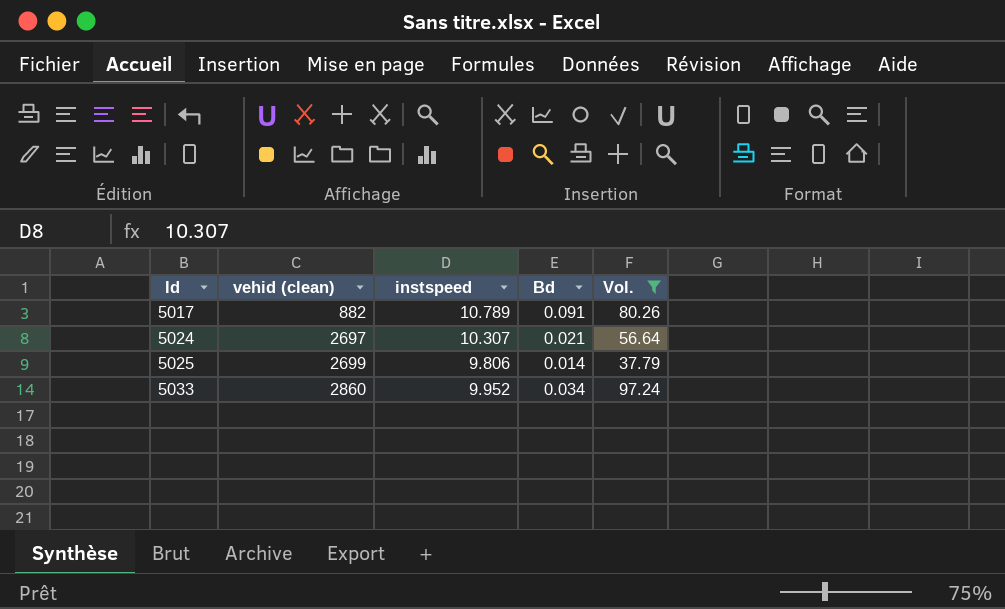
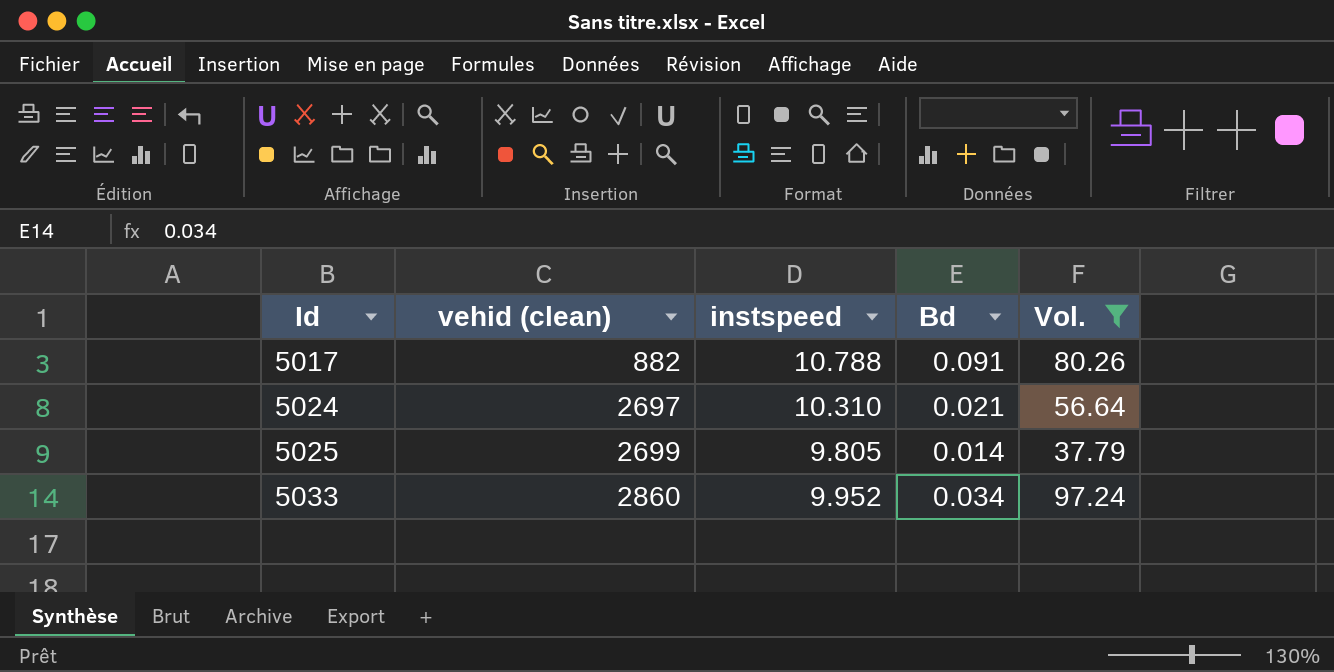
5017 | instspeed: 10.789 -> 10.788
5024 | instspeed: 10.307 -> 10.310
5025 | instspeed: 9.806 -> 9.805

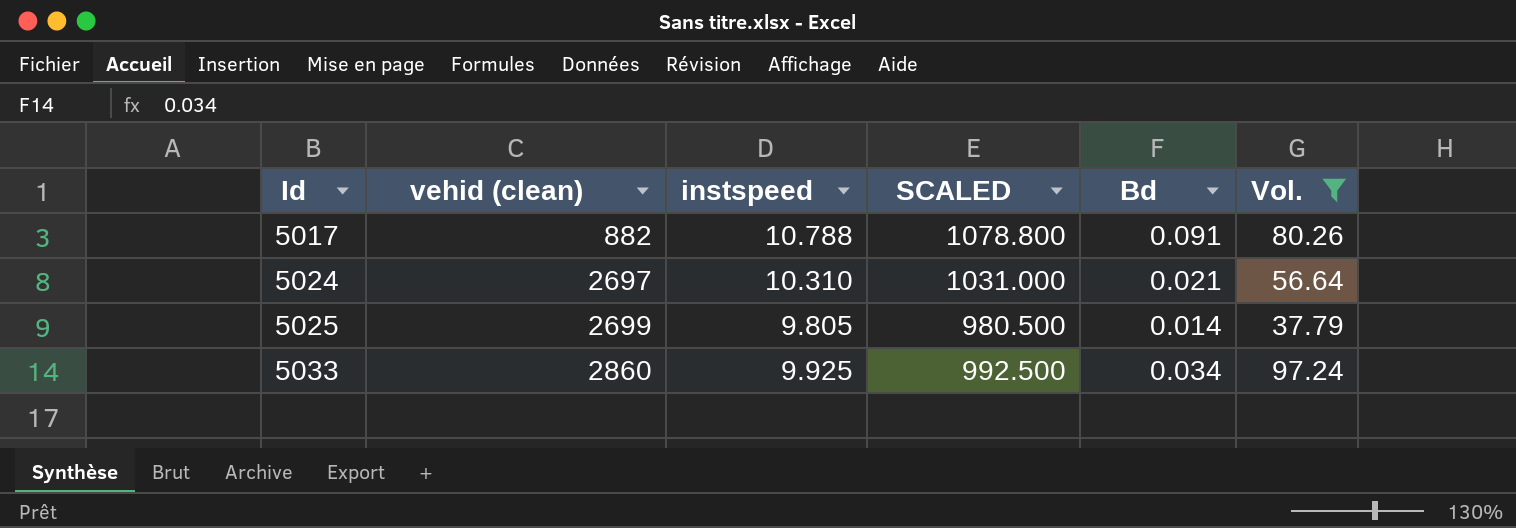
column SCALED | formula: none -> [instspeed] * 100
5033 | instspeed: 9.952 -> 9.925

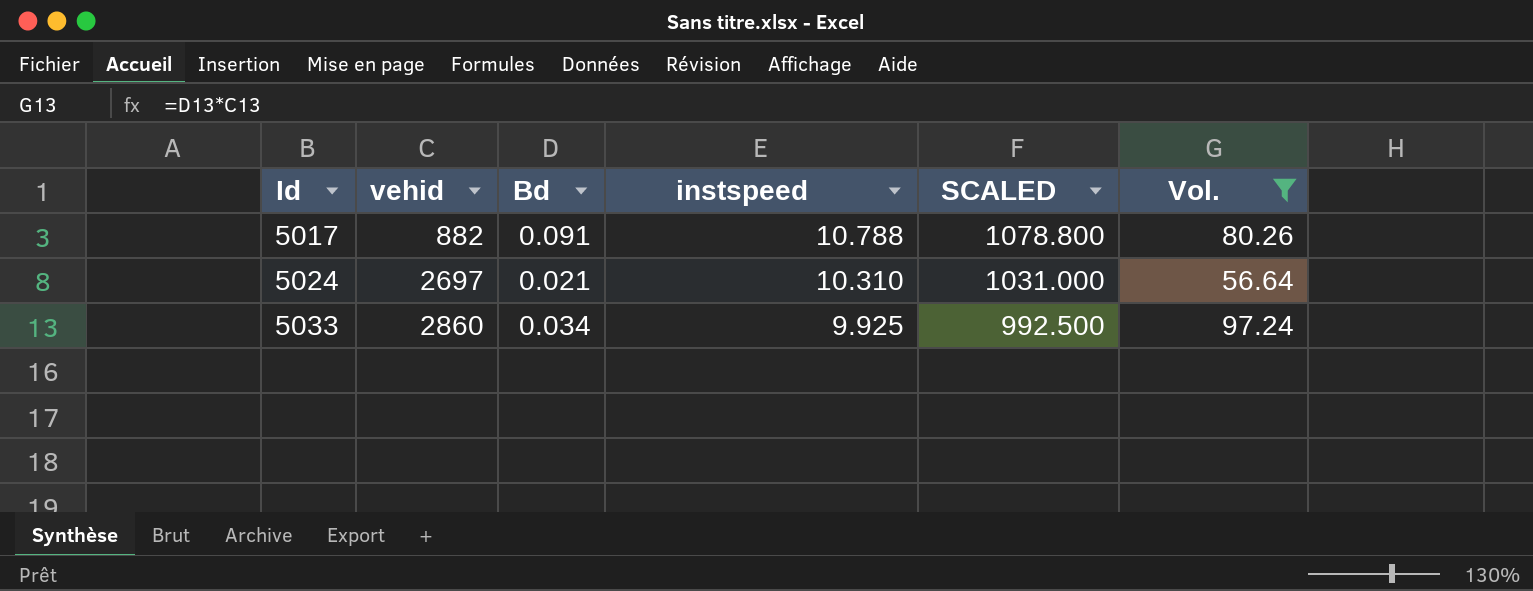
column name: vehid (clean) -> vehid
column Bd | position: 5 -> 3
row 5025: 2699 | 9.805 | 980.500 | 0.014 | 37.79 -> none

